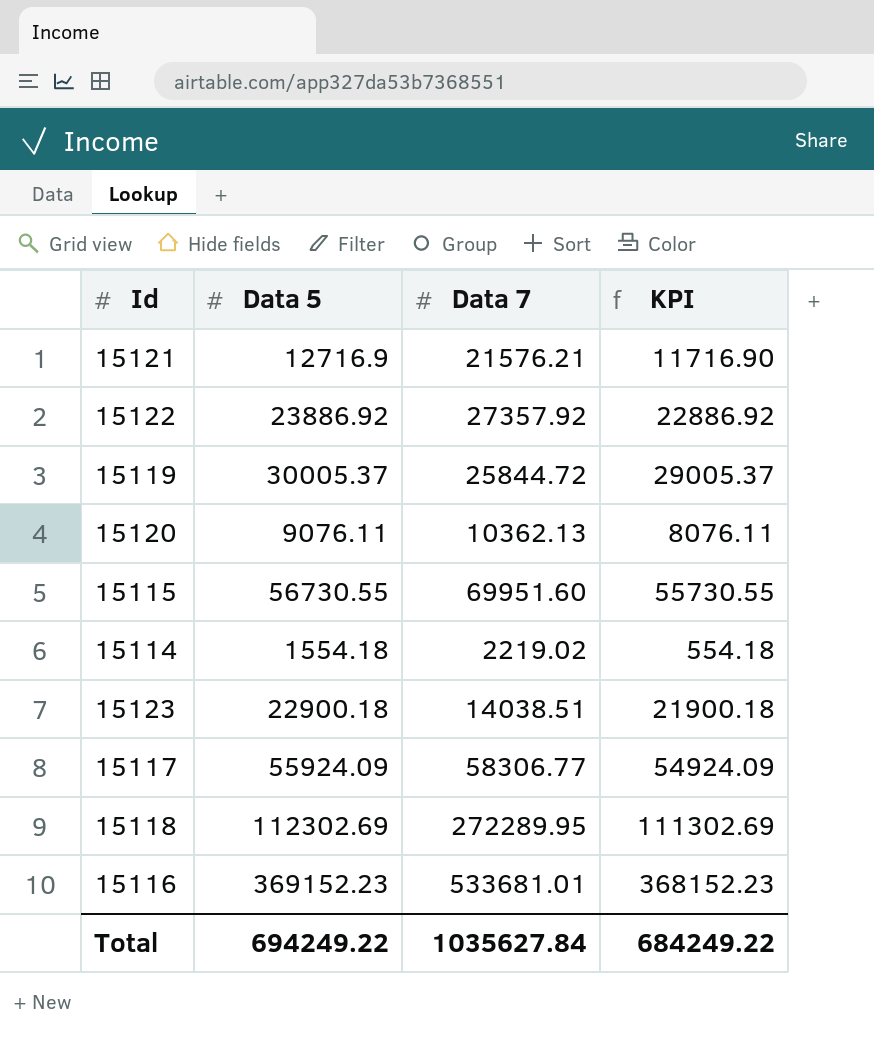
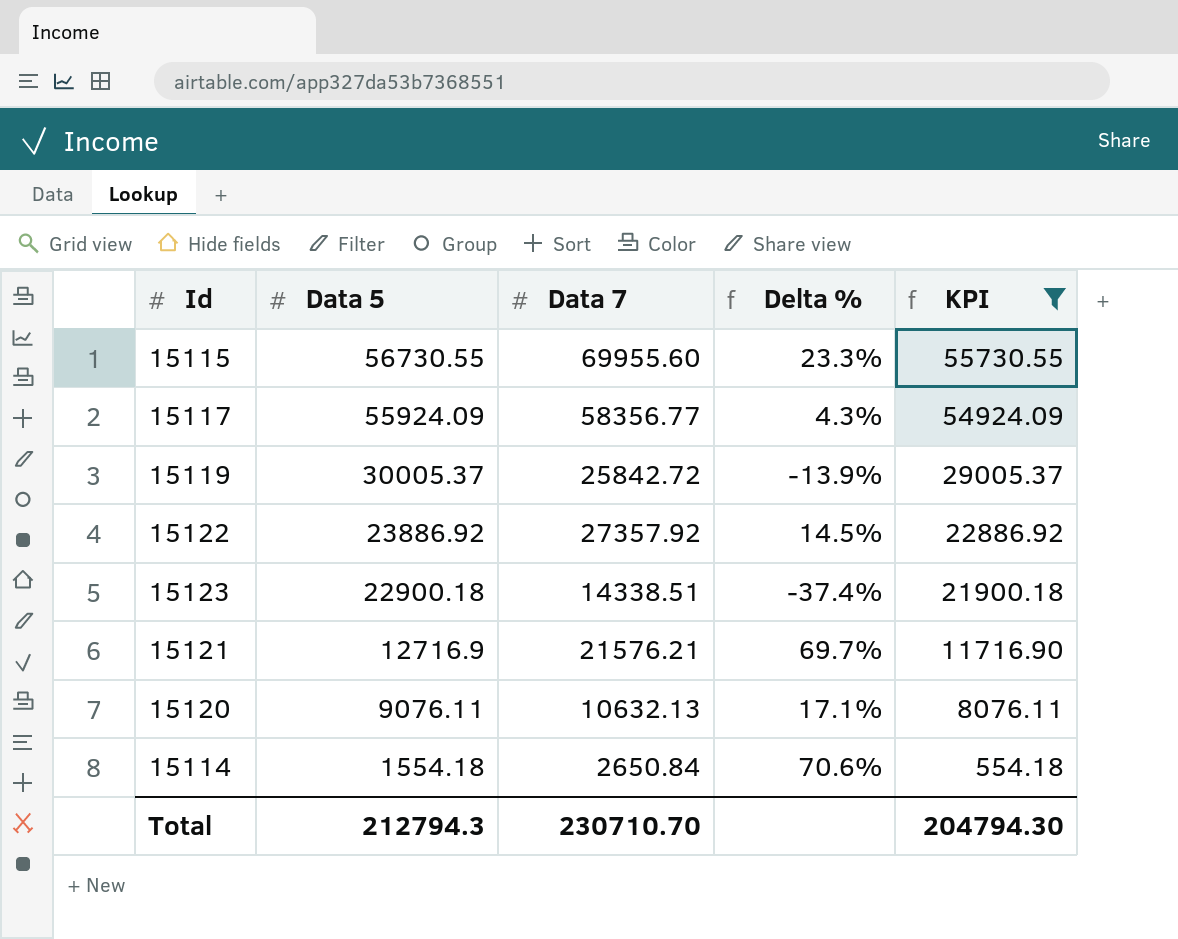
filter: none -> KPI <= 55730.55
row order: none -> Data 5 descending
column Delta % | formula: none -> ([Data 7] - [Data 5]) / [Data 5]
15115 | Data 7: 69951.60 -> 69955.60
15117 | Data 7: 58306.77 -> 58356.77
15119 | Data 7: 25844.72 -> 25842.72
15123 | Data 7: 14038.51 -> 14338.51
15120 | Data 7: 10362.13 -> 10632.13
15114 | Data 7: 2219.02 -> 2650.84
Total | Data 5: 694249.22 -> 212794.3
Total | Data 7: 1035627.84 -> 230710.70
Total | KPI: 684249.22 -> 204794.30

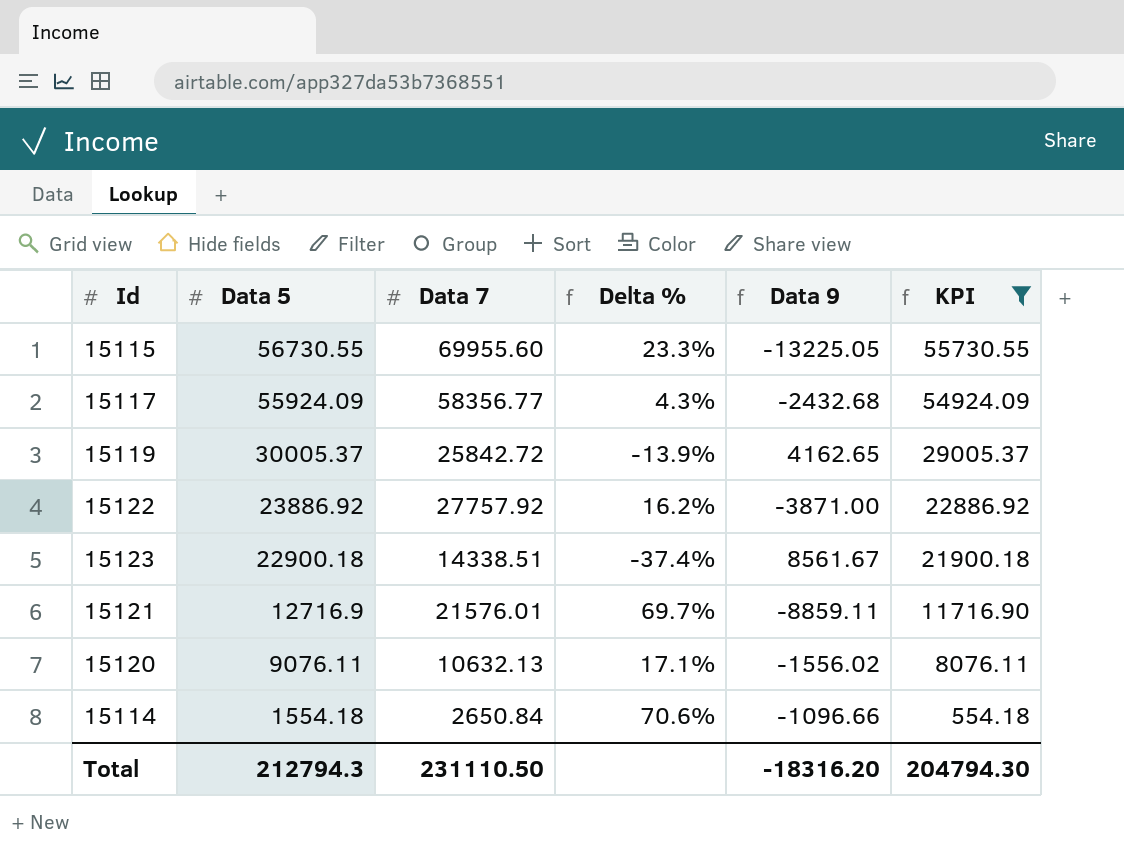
column Data 9 | formula: none -> [Data 5] - [Data 7]
15122 | Data 7: 27357.92 -> 27757.92
15122 | Delta %: 14.5% -> 16.2%
15121 | Data 7: 21576.21 -> 21576.01
Total | Data 7: 230710.70 -> 231110.50

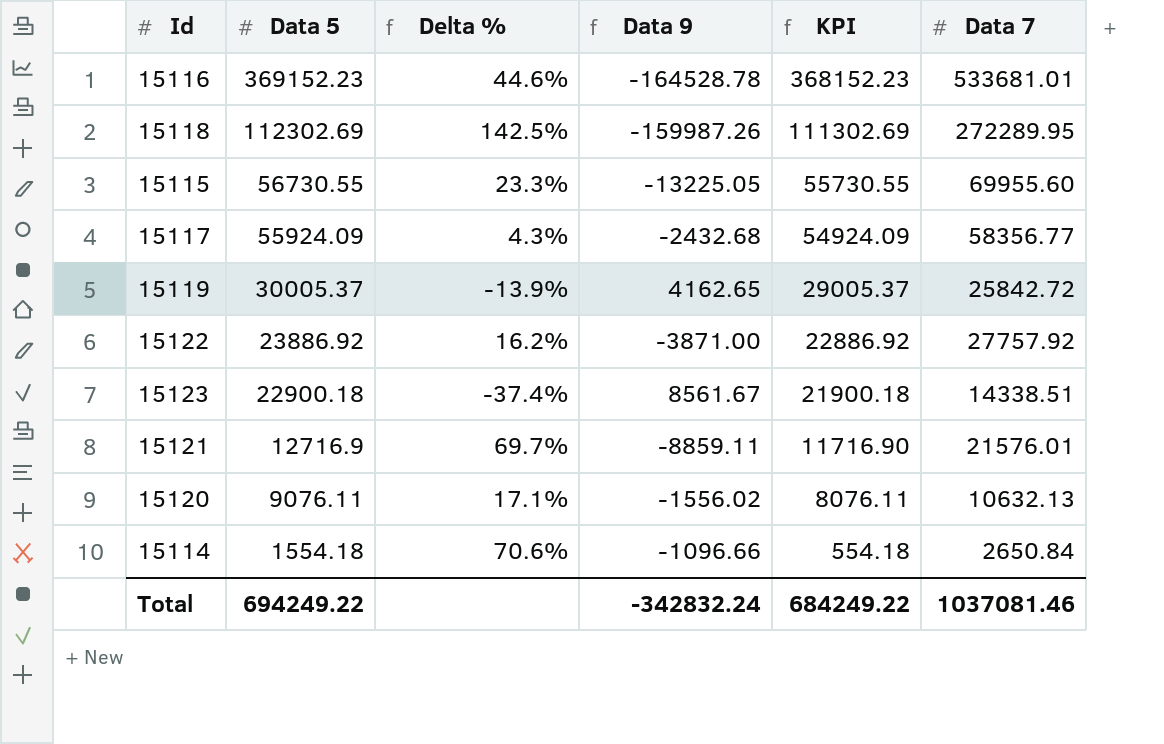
filter: KPI <= 55730.55 -> none
column Data 7 | position: 3 -> 6
Total | Data 5: 212794.3 -> 694249.22
Total | Data 9: -18316.20 -> -342832.24
Total | KPI: 204794.30 -> 684249.22
Total | Data 7: 231110.50 -> 1037081.46

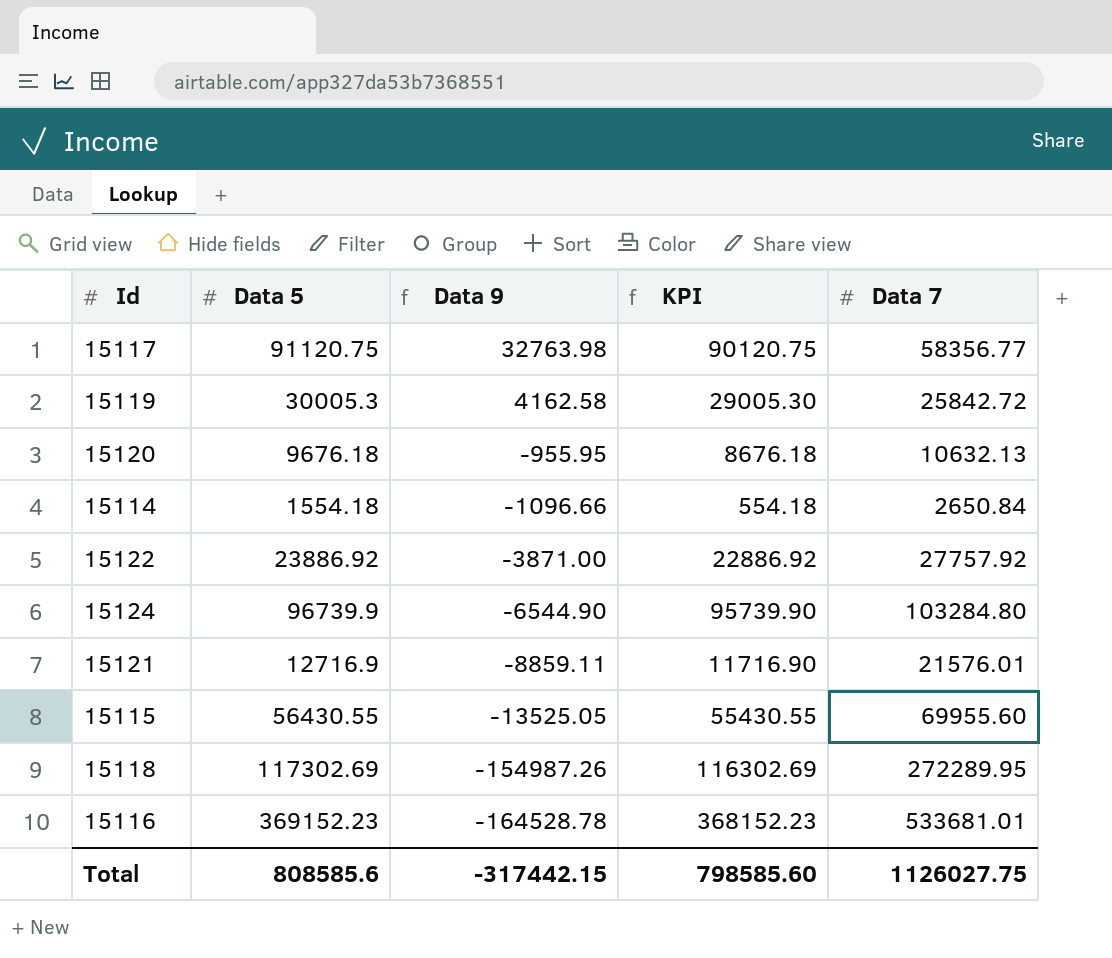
row order: Data 5 descending -> Data 9 descending
column Delta % | formula: ([Data 7] - [Data 5]) / [Data 5] -> none
row 15123: 22900.18 | -37.4% | 8561.67 | 21900.18 | 14338.51 -> none
15117 | Data 5: 55924.09 -> 91120.75
15117 | Data 9: -2432.68 -> 32763.98
15117 | KPI: 54924.09 -> 90120.75
15119 | Data 5: 30005.37 -> 30005.3
15119 | Data 9: 4162.65 -> 4162.58
15119 | KPI: 29005.37 -> 29005.30
15120 | Data 5: 9076.11 -> 9676.18
15120 | Data 9: -1556.02 -> -955.95
15120 | KPI: 8076.11 -> 8676.18
row 15124: none -> 96739.9 | -6544.90 | 95739.90 | 103284.80
15115 | Data 5: 56730.55 -> 56430.55
15115 | Data 9: -13225.05 -> -13525.05
15115 | KPI: 55730.55 -> 55430.55
15118 | Data 5: 112302.69 -> 117302.69
15118 | Data 9: -159987.26 -> -154987.26
15118 | KPI: 111302.69 -> 116302.69
Total | Data 5: 694249.22 -> 808585.6
Total | Data 9: -342832.24 -> -317442.15
Total | KPI: 684249.22 -> 798585.60
Total | Data 7: 1037081.46 -> 1126027.75

